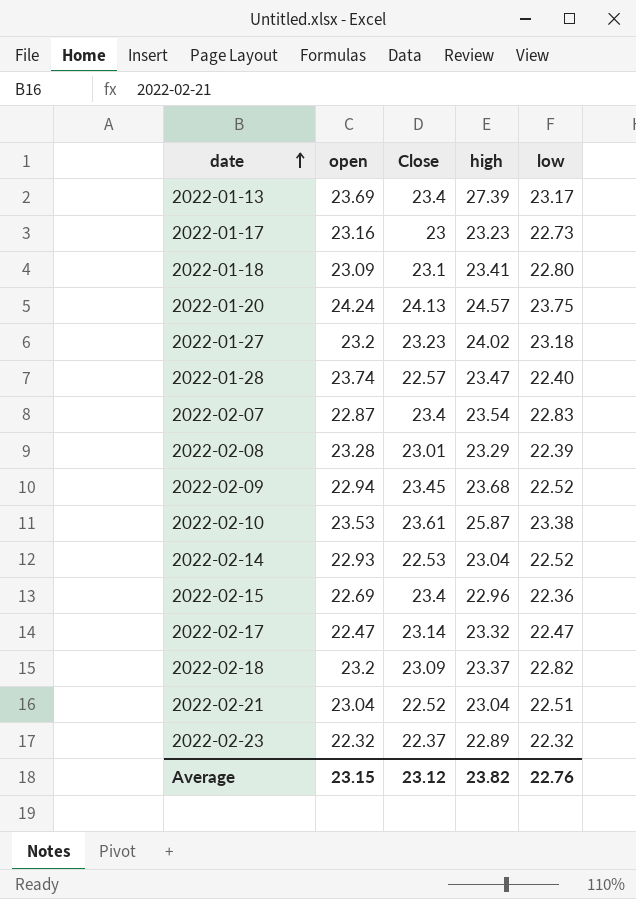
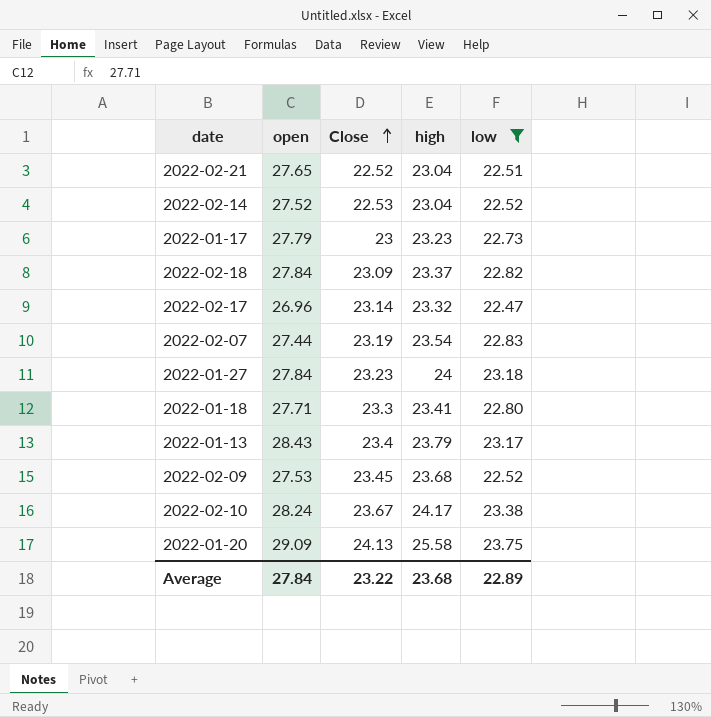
filter: none -> low >= 22.47
row order: date ascending -> Close ascending
2022-02-21 | open: 23.04 -> 27.65
2022-02-14 | open: 22.93 -> 27.52
2022-01-17 | open: 23.16 -> 27.79
2022-02-18 | open: 23.2 -> 27.84
2022-02-17 | open: 22.47 -> 26.96
2022-02-07 | open: 22.87 -> 27.44
2022-02-07 | Close: 23.4 -> 23.19
2022-01-27 | open: 23.2 -> 27.84
2022-01-27 | high: 24.02 -> 24
2022-01-18 | open: 23.09 -> 27.71
2022-01-18 | Close: 23.1 -> 23.3
2022-01-13 | open: 23.69 -> 28.43
2022-01-13 | high: 27.39 -> 23.79
2022-02-09 | open: 22.94 -> 27.53
2022-02-10 | open: 23.53 -> 28.24
2022-02-10 | Close: 23.61 -> 23.67
2022-02-10 | high: 25.87 -> 24.17
2022-01-20 | open: 24.24 -> 29.09
2022-01-20 | high: 24.57 -> 25.58
Average | open: 23.15 -> 27.84
Average | Close: 23.12 -> 23.22
Average | high: 23.82 -> 23.68
Average | low: 22.76 -> 22.89

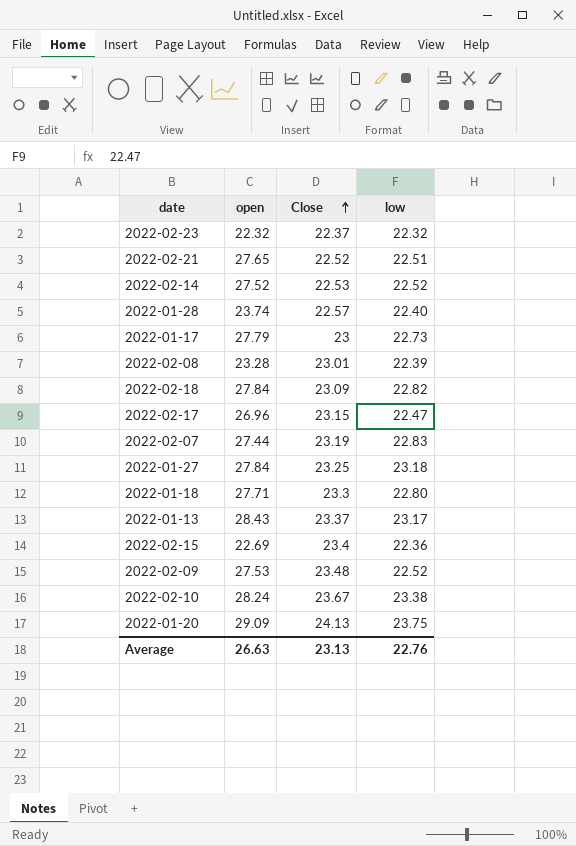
filter: low >= 22.47 -> none
column high | position: 4 -> none
2022-02-17 | Close: 23.14 -> 23.15
2022-01-27 | Close: 23.23 -> 23.25
2022-01-13 | Close: 23.4 -> 23.37
2022-02-09 | Close: 23.45 -> 23.48
Average | open: 27.84 -> 26.63
Average | Close: 23.22 -> 23.13
Average | low: 22.89 -> 22.76

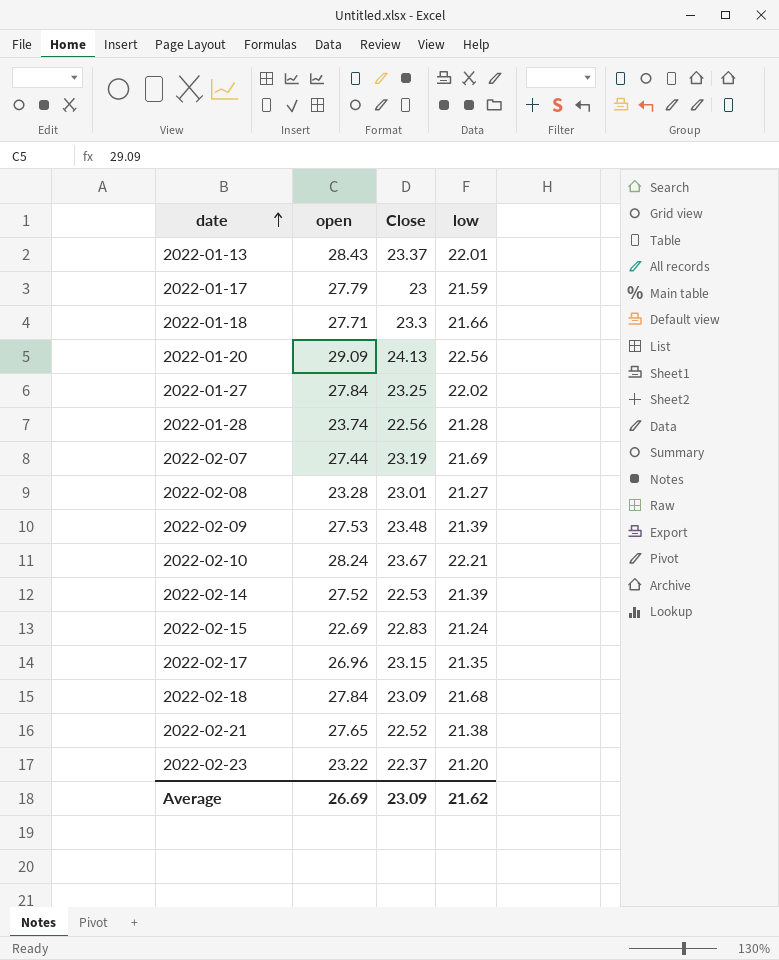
row order: Close ascending -> date ascending
2022-01-13 | low: 23.17 -> 22.01
2022-01-17 | low: 22.73 -> 21.59
2022-01-18 | low: 22.80 -> 21.66
2022-01-20 | low: 23.75 -> 22.56
2022-01-27 | low: 23.18 -> 22.02
2022-01-28 | Close: 22.57 -> 22.56
2022-01-28 | low: 22.40 -> 21.28
2022-02-07 | low: 22.83 -> 21.69
2022-02-08 | low: 22.39 -> 21.27
2022-02-09 | low: 22.52 -> 21.39
2022-02-10 | low: 23.38 -> 22.21
2022-02-14 | low: 22.52 -> 21.39
2022-02-15 | Close: 23.4 -> 22.83
2022-02-15 | low: 22.36 -> 21.24
2022-02-17 | low: 22.47 -> 21.35
2022-02-18 | low: 22.82 -> 21.68
2022-02-21 | low: 22.51 -> 21.38
2022-02-23 | open: 22.32 -> 23.22
2022-02-23 | low: 22.32 -> 21.20
Average | open: 26.63 -> 26.69
Average | Close: 23.13 -> 23.09
Average | low: 22.76 -> 21.62

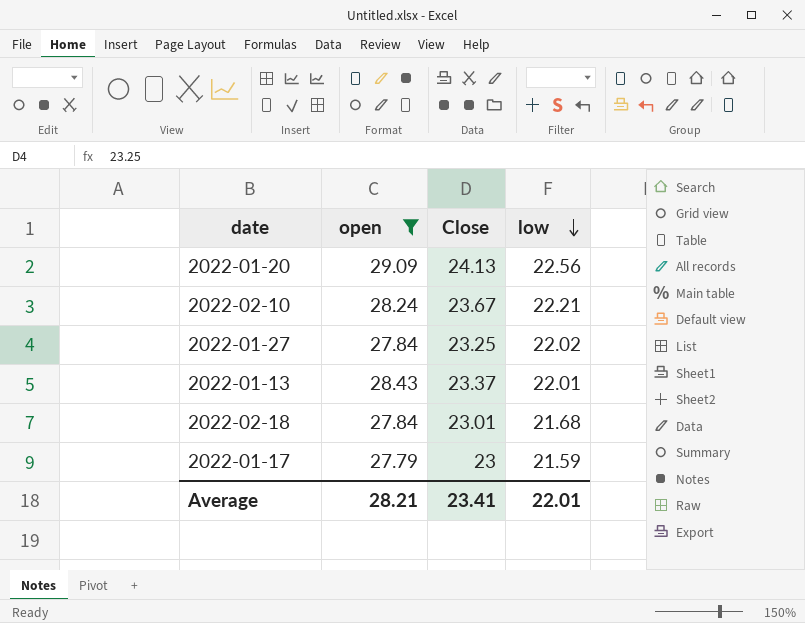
filter: none -> open >= 27.79
row order: date ascending -> low descending
2022-02-18 | Close: 23.09 -> 23.01
Average | open: 26.69 -> 28.21
Average | Close: 23.09 -> 23.41
Average | low: 21.62 -> 22.01

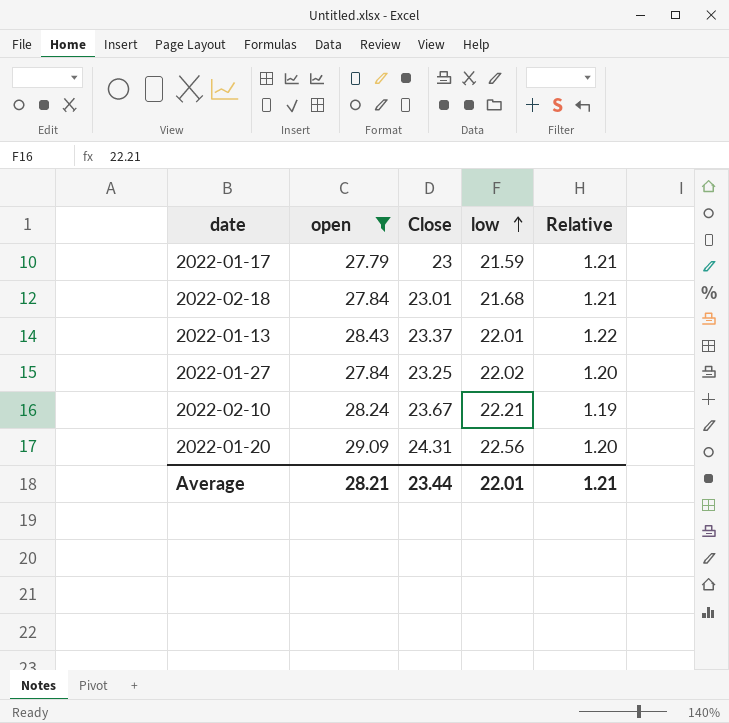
row order: low descending -> low ascending
column Relative | formula: none -> [open] / [Close]
2022-01-20 | Close: 24.13 -> 24.31
Average | Close: 23.41 -> 23.44

